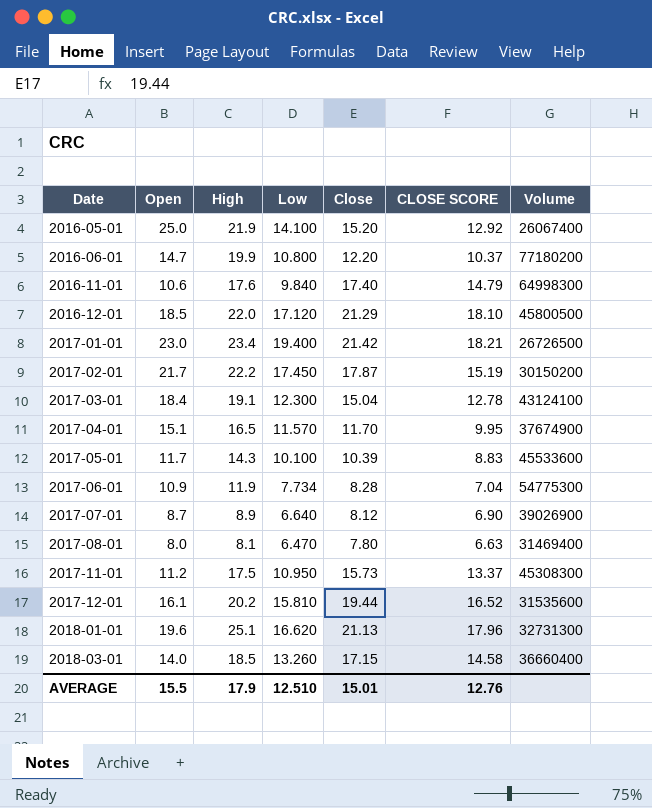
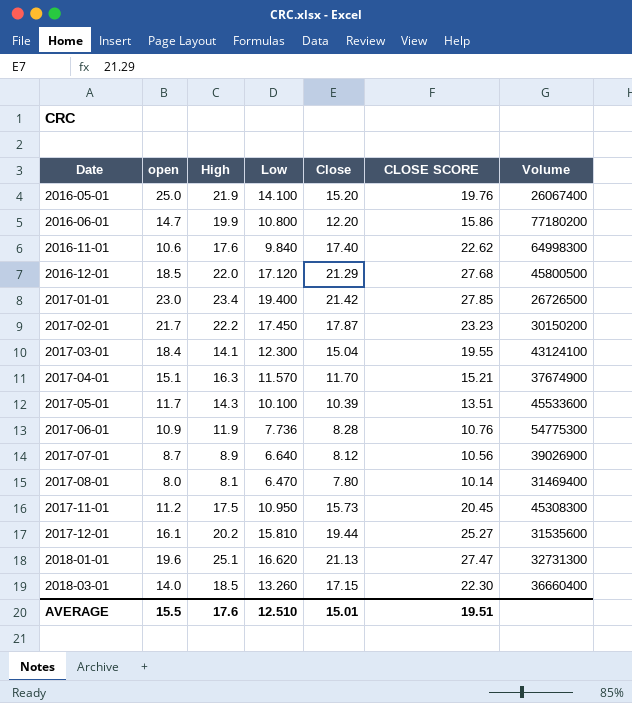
column name: Open -> open
column CLOSE SCORE | formula: [Close] * 0.85 -> [Close] * 1.3
2017-03-01 | High: 19.1 -> 14.1
2017-04-01 | High: 16.5 -> 16.3
2017-06-01 | Low: 7.734 -> 7.736
AVERAGE | High: 17.9 -> 17.6
AVERAGE | CLOSE SCORE: 12.76 -> 19.51

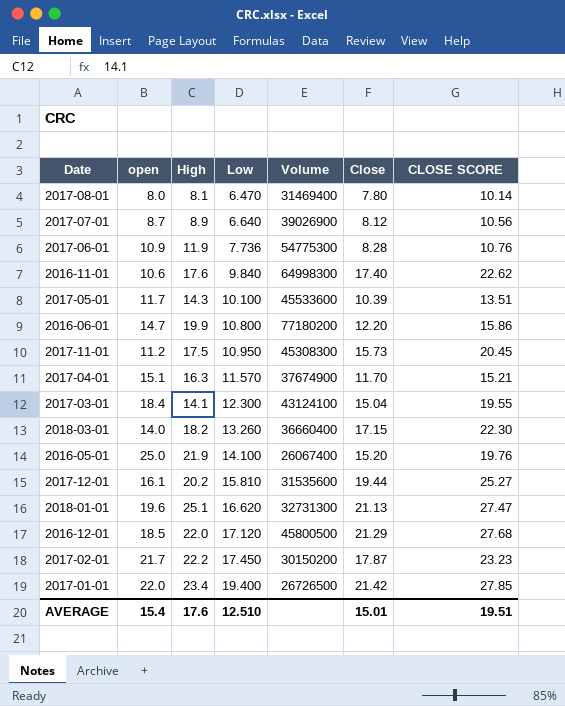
row order: Date ascending -> Low ascending
column Volume | position: 7 -> 5
2018-03-01 | High: 18.5 -> 18.2
2017-01-01 | open: 23.0 -> 22.0
AVERAGE | open: 15.5 -> 15.4

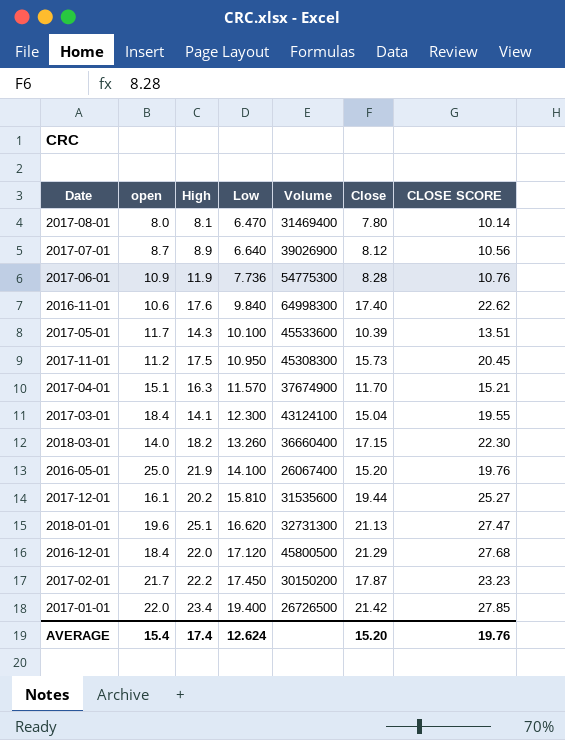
row 2016-06-01: 14.7 | 19.9 | 10.800 | 77180200 | 12.20 | 15.86 -> none
2016-12-01 | open: 18.5 -> 18.4
AVERAGE | High: 17.6 -> 17.4
AVERAGE | Low: 12.510 -> 12.624
AVERAGE | Close: 15.01 -> 15.20
AVERAGE | CLOSE SCORE: 19.51 -> 19.76

